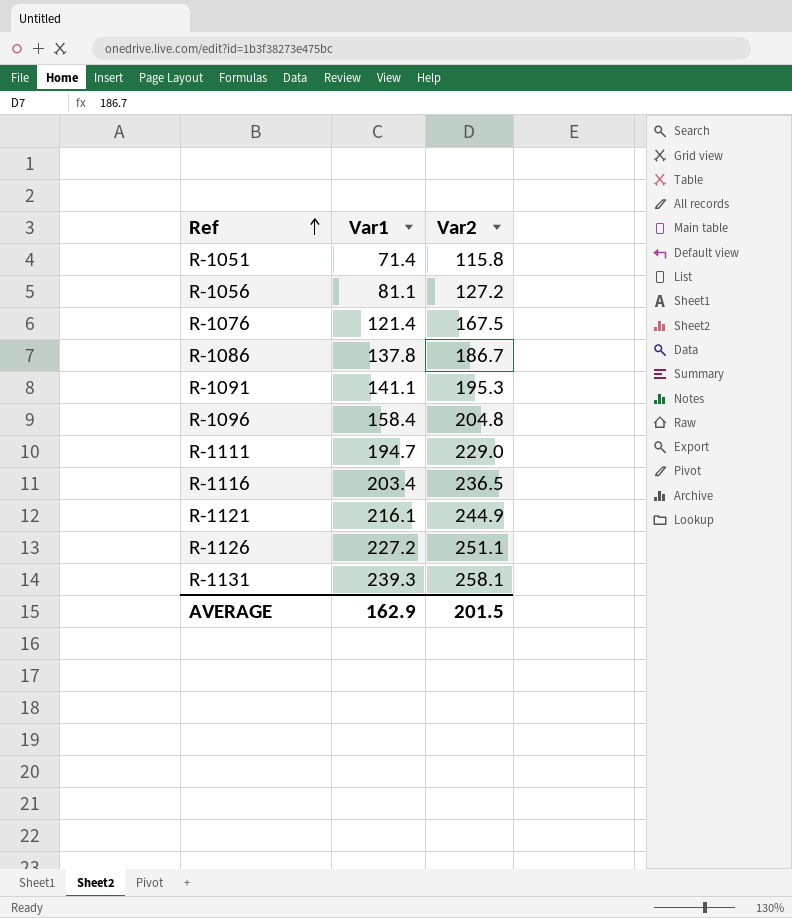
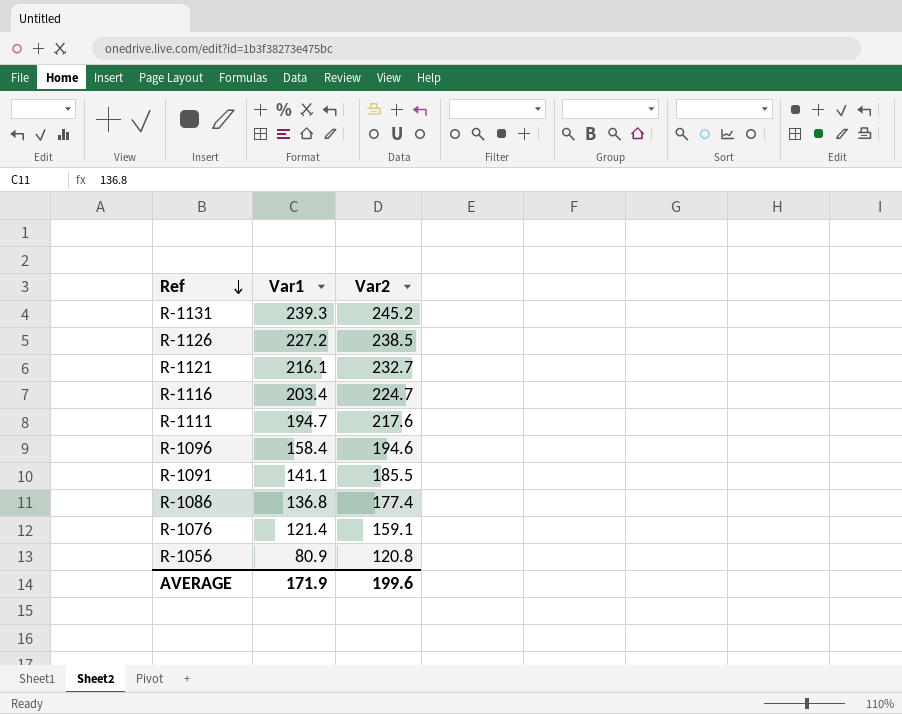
row order: Ref ascending -> Ref descending
row R-1051: 71.4 | 115.8 -> none
R-1131 | Var2: 258.1 -> 245.2
R-1126 | Var2: 251.1 -> 238.5
R-1121 | Var2: 244.9 -> 232.7
R-1116 | Var2: 236.5 -> 224.7
R-1111 | Var2: 229.0 -> 217.6
R-1096 | Var2: 204.8 -> 194.6
R-1091 | Var2: 195.3 -> 185.5
R-1086 | Var1: 137.8 -> 136.8
R-1086 | Var2: 186.7 -> 177.4
R-1076 | Var2: 167.5 -> 159.1
R-1056 | Var1: 81.1 -> 80.9
R-1056 | Var2: 127.2 -> 120.8
AVERAGE | Var1: 162.9 -> 171.9
AVERAGE | Var2: 201.5 -> 199.6

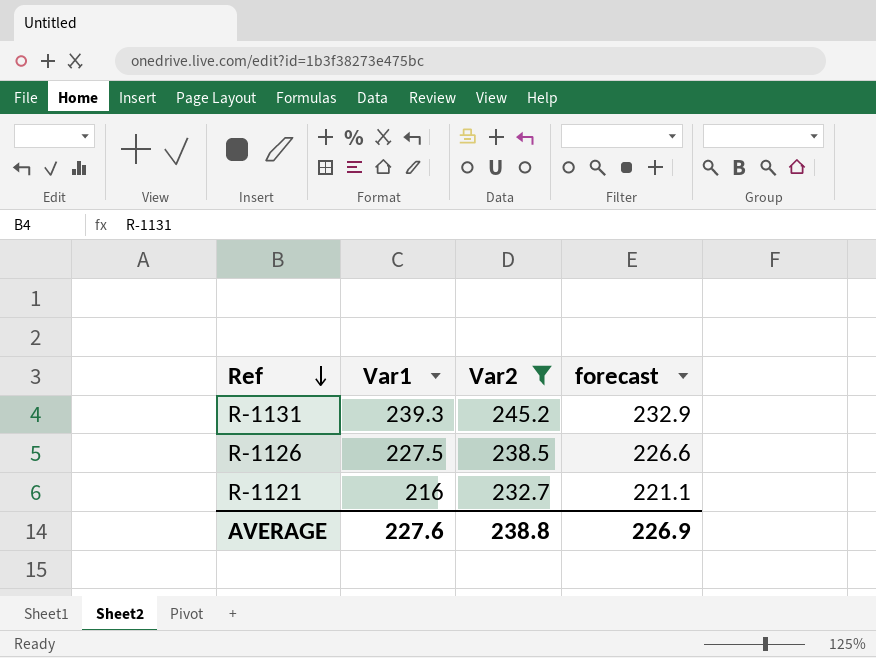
filter: none -> Var2 >= 232.7
column forecast | formula: none -> [Var2] * 0.95
R-1126 | Var1: 227.2 -> 227.5
R-1121 | Var1: 216.1 -> 216
AVERAGE | Var1: 171.9 -> 227.6
AVERAGE | Var2: 199.6 -> 238.8

